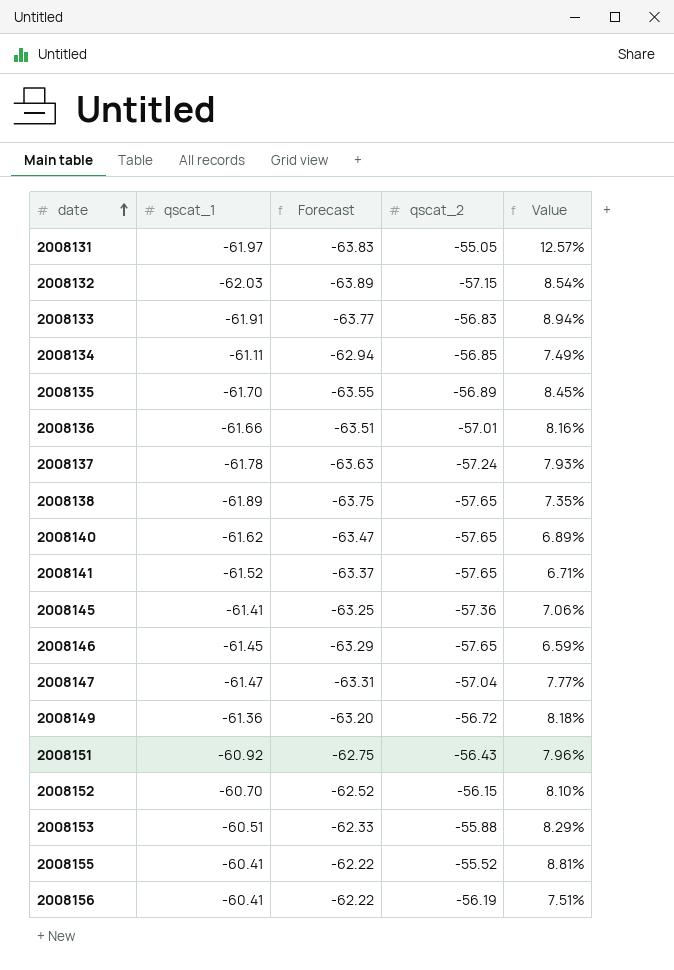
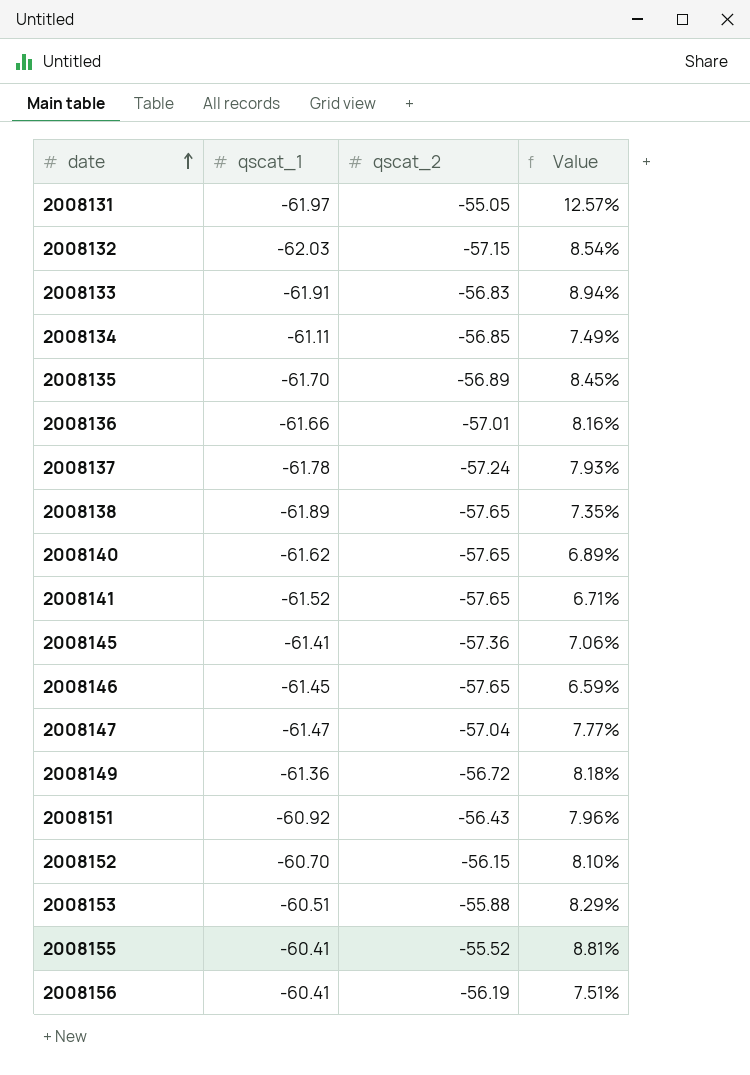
column Forecast | formula: [qscat_1] * 1.03 -> none

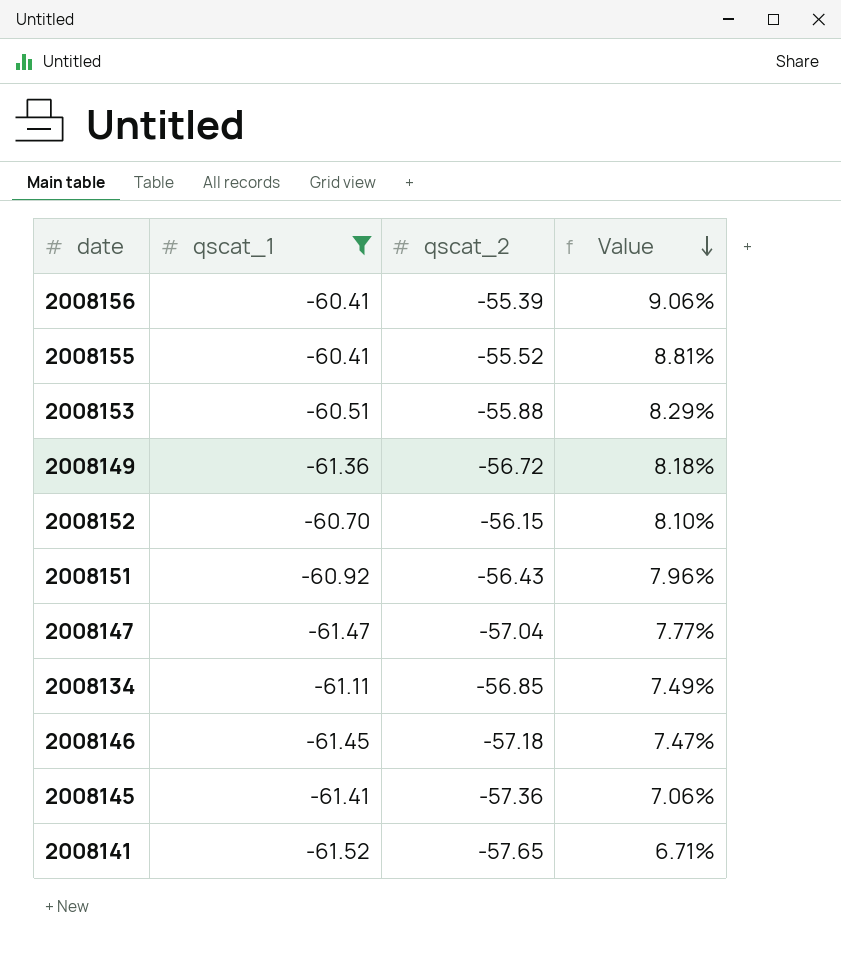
filter: none -> qscat_1 >= -61.52
row order: date ascending -> Value descending
2008156 | qscat_2: -56.19 -> -55.39
2008156 | Value: 7.51% -> 9.06%
2008146 | qscat_2: -57.65 -> -57.18
2008146 | Value: 6.59% -> 7.47%

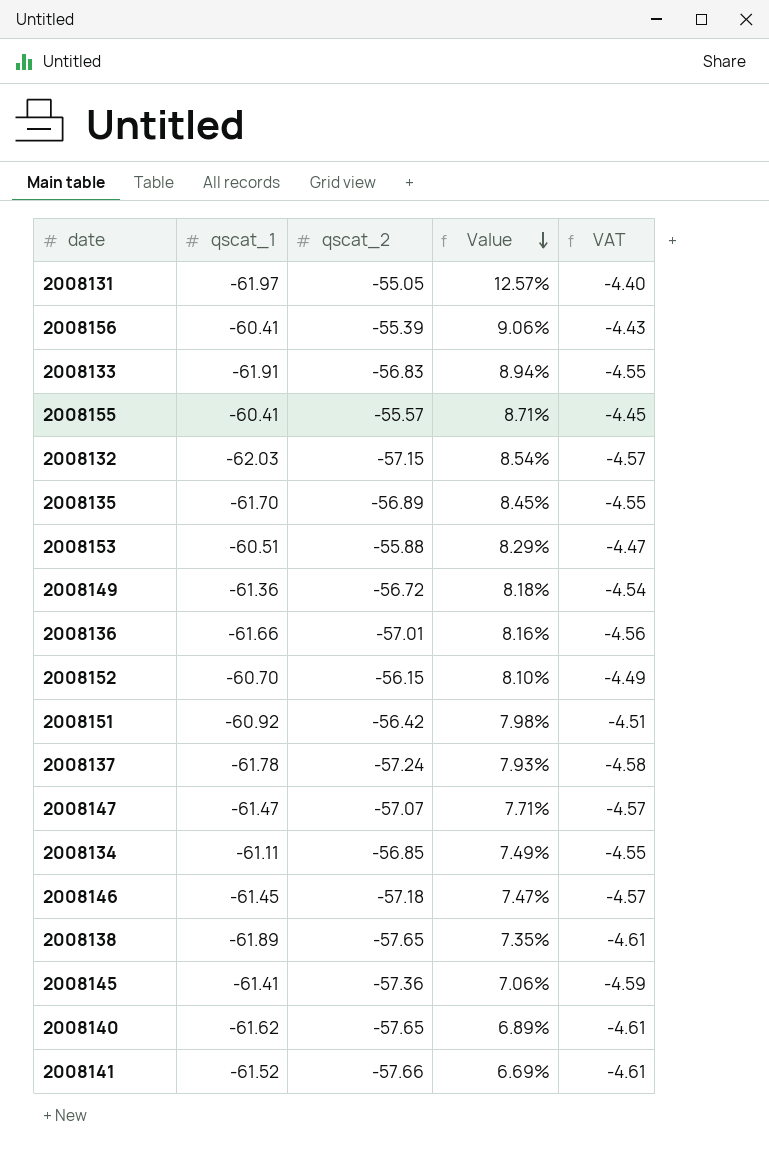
filter: qscat_1 >= -61.52 -> none
column VAT | formula: none -> [qscat_2] * 0.08
2008155 | qscat_2: -55.52 -> -55.57
2008155 | Value: 8.81% -> 8.71%
2008151 | qscat_2: -56.43 -> -56.42
2008151 | Value: 7.96% -> 7.98%
2008147 | qscat_2: -57.04 -> -57.07
2008147 | Value: 7.77% -> 7.71%
2008141 | qscat_2: -57.65 -> -57.66
2008141 | Value: 6.71% -> 6.69%

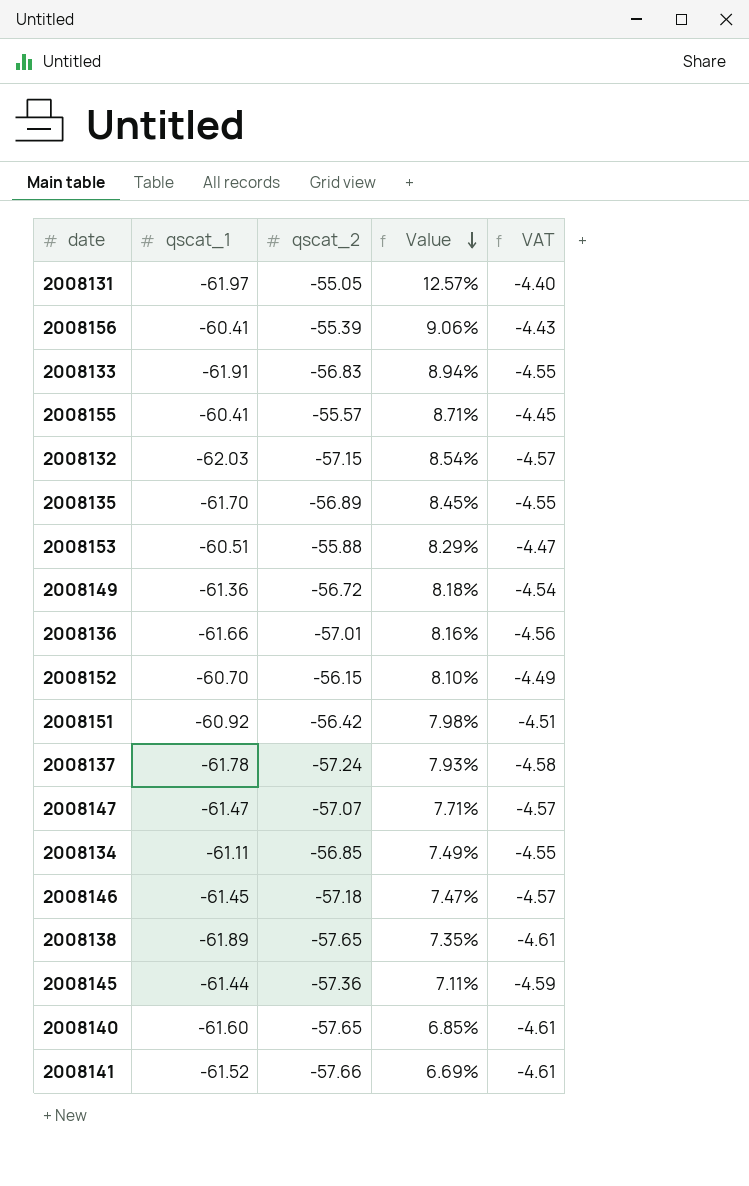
2008145 | qscat_1: -61.41 -> -61.44
2008145 | Value: 7.06% -> 7.11%
2008140 | qscat_1: -61.62 -> -61.60
2008140 | Value: 6.89% -> 6.85%

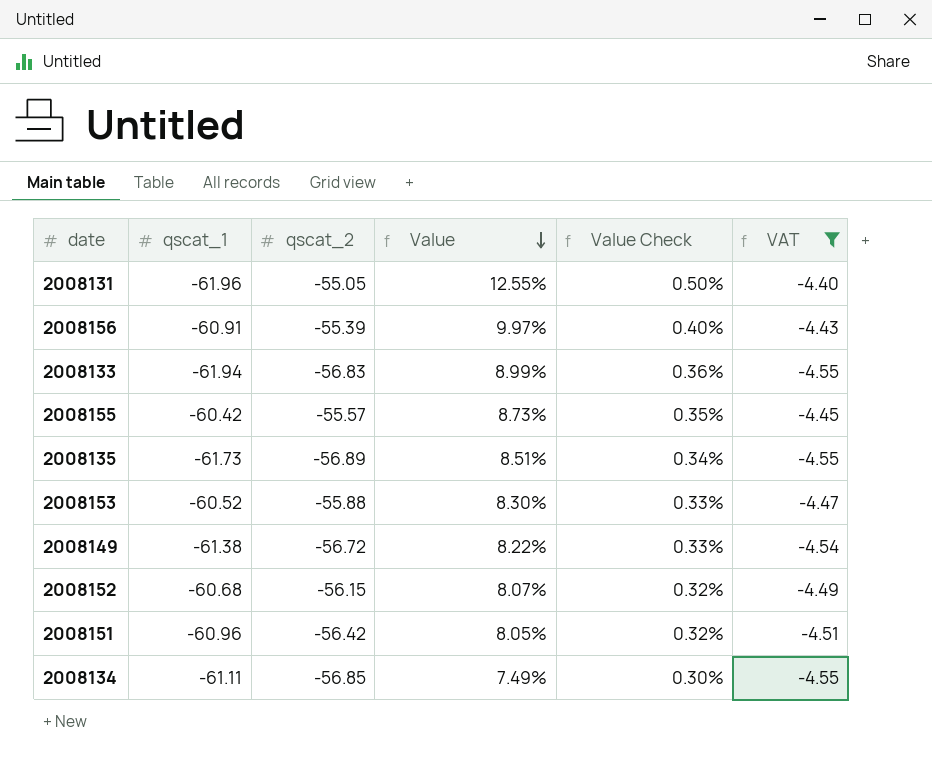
filter: none -> VAT >= -4.55
column Value Check | formula: none -> [Value] * 0.04
2008131 | qscat_1: -61.97 -> -61.96
2008131 | Value: 12.57% -> 12.55%
2008156 | qscat_1: -60.41 -> -60.91
2008156 | Value: 9.06% -> 9.97%
2008133 | qscat_1: -61.91 -> -61.94
2008133 | Value: 8.94% -> 8.99%
2008155 | qscat_1: -60.41 -> -60.42
2008155 | Value: 8.71% -> 8.73%
2008135 | qscat_1: -61.70 -> -61.73
2008135 | Value: 8.45% -> 8.51%
2008153 | qscat_1: -60.51 -> -60.52
2008153 | Value: 8.29% -> 8.30%
2008149 | qscat_1: -61.36 -> -61.38
2008149 | Value: 8.18% -> 8.22%
2008152 | qscat_1: -60.70 -> -60.68
2008152 | Value: 8.10% -> 8.07%
2008151 | qscat_1: -60.92 -> -60.96
2008151 | Value: 7.98% -> 8.05%

